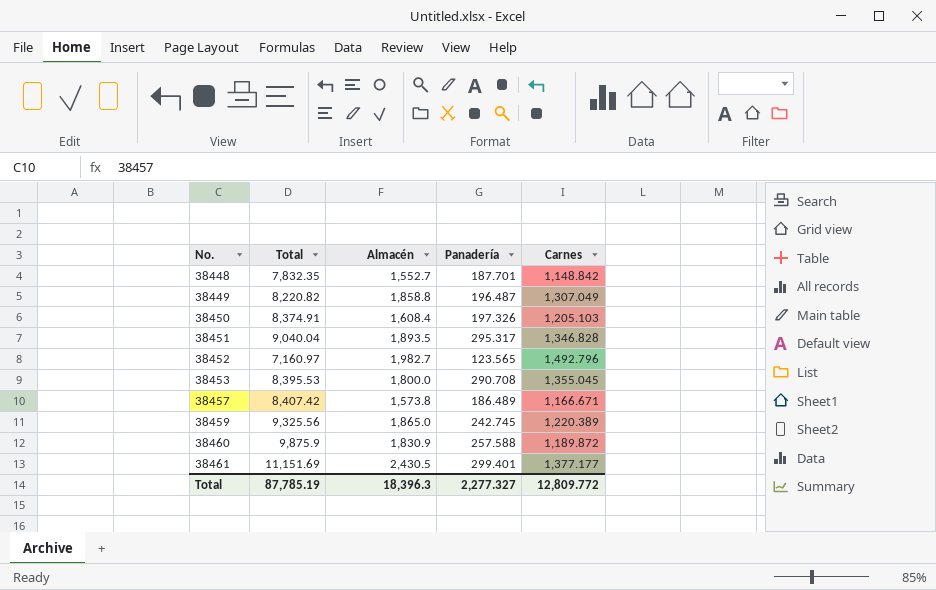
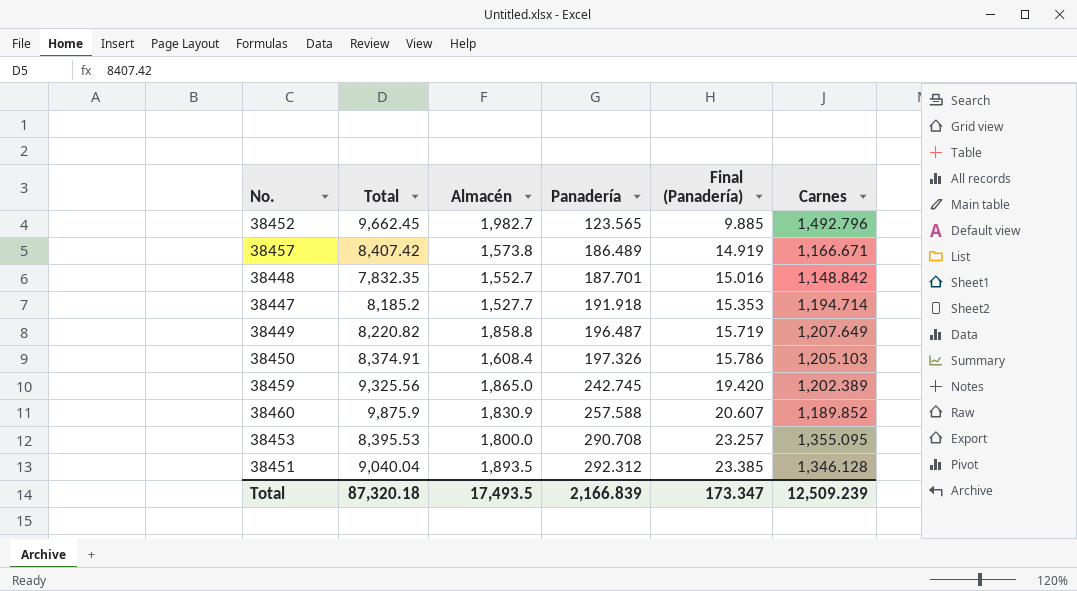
row order: No. ascending -> Panadería ascending
column Final (Panadería) | formula: none -> [Panadería] * 0.08
row 38461: 11,151.69 | 2,430.5 | 299.401 | 1,377.177 -> none
38452 | Total: 7,160.97 -> 9,662.45
row 38447: none -> 8,185.2 | 1,527.7 | 191.918 | 15.353 | 1,194.714
38449 | Carnes: 1,307.049 -> 1,207.649
38459 | Carnes: 1,220.389 -> 1,202.389
38460 | Carnes: 1,189.872 -> 1,189.852
38453 | Carnes: 1,355.045 -> 1,355.095
38451 | Panadería: 295.317 -> 292.312
38451 | Carnes: 1,346.828 -> 1,346.128
Total | Total: 87,785.19 -> 87,320.18
Total | Almacén: 18,396.3 -> 17,493.5
Total | Panadería: 2,277.327 -> 2,166.839
Total | Carnes: 12,809.772 -> 12,509.239

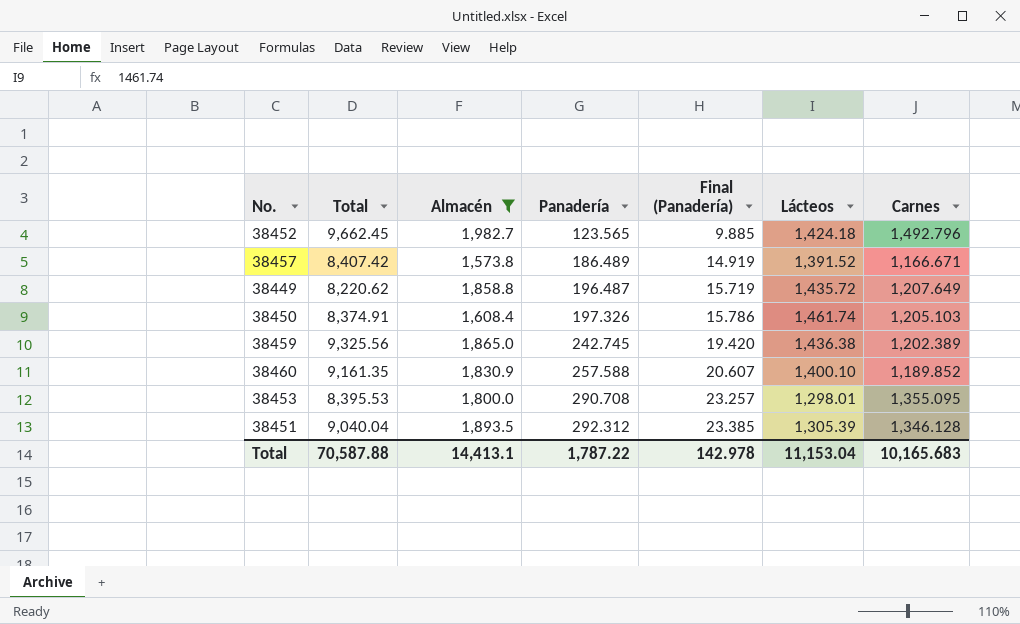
filter: none -> Almacén >= 1,573.8
column Lácteos | position: none -> 6
38449 | Total: 8,220.82 -> 8,220.62
38460 | Total: 9,875.9 -> 9,161.35
Total | Total: 87,320.18 -> 70,587.88
Total | Almacén: 17,493.5 -> 14,413.1
Total | Panadería: 2,166.839 -> 1,787.22
Total | Final (Panadería): 173.347 -> 142.978
Total | Carnes: 12,509.239 -> 10,165.683

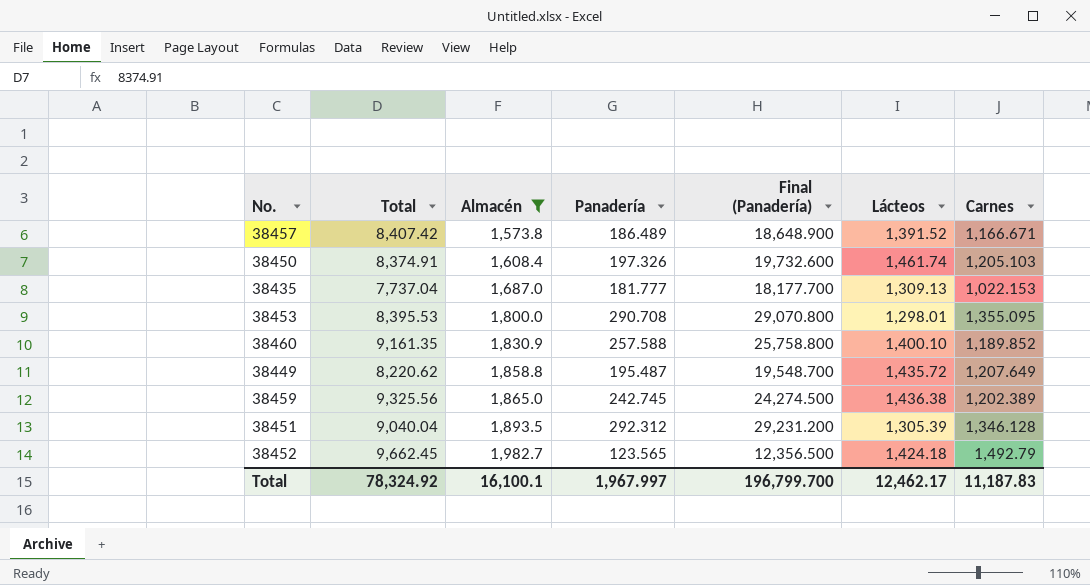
row order: Panadería ascending -> Almacén ascending
column Final (Panadería) | formula: [Panadería] * 0.08 -> [Panadería] * 100
row 38435: none -> 7,737.04 | 1,687.0 | 181.777 | 18,177.700 | 1,309.13 | 1,022.153
38449 | Panadería: 196.487 -> 195.487
38452 | Carnes: 1,492.796 -> 1,492.79
Total | Total: 70,587.88 -> 78,324.92
Total | Almacén: 14,413.1 -> 16,100.1
Total | Panadería: 1,787.22 -> 1,967.997
Total | Final (Panadería): 142.978 -> 196,799.700
Total | Lácteos: 11,153.04 -> 12,462.17
Total | Carnes: 10,165.683 -> 11,187.83

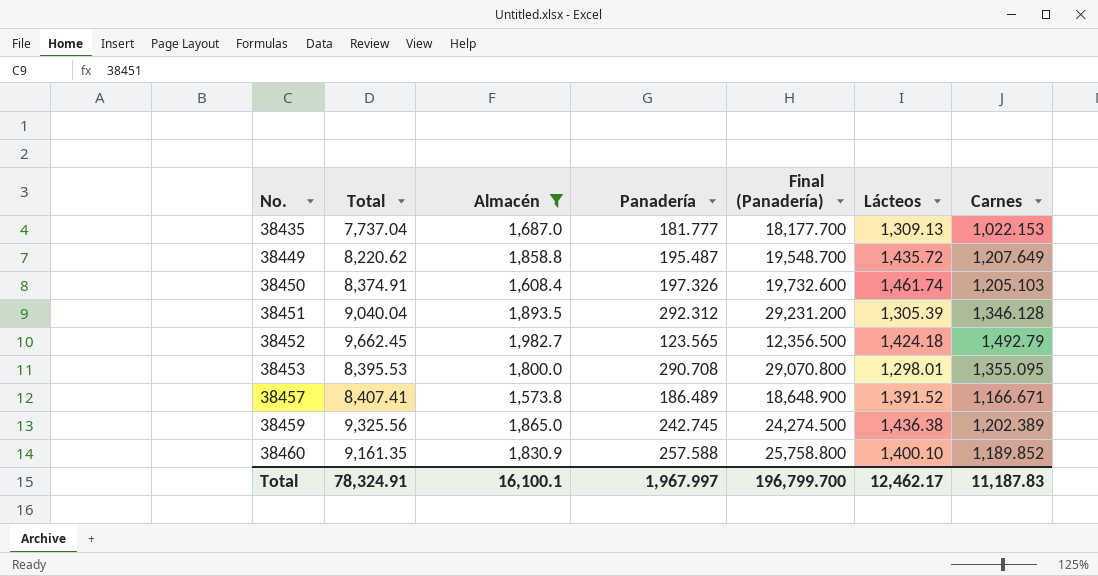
row order: Almacén ascending -> No. ascending
38457 | Total: 8,407.42 -> 8,407.41
Total | Total: 78,324.92 -> 78,324.91

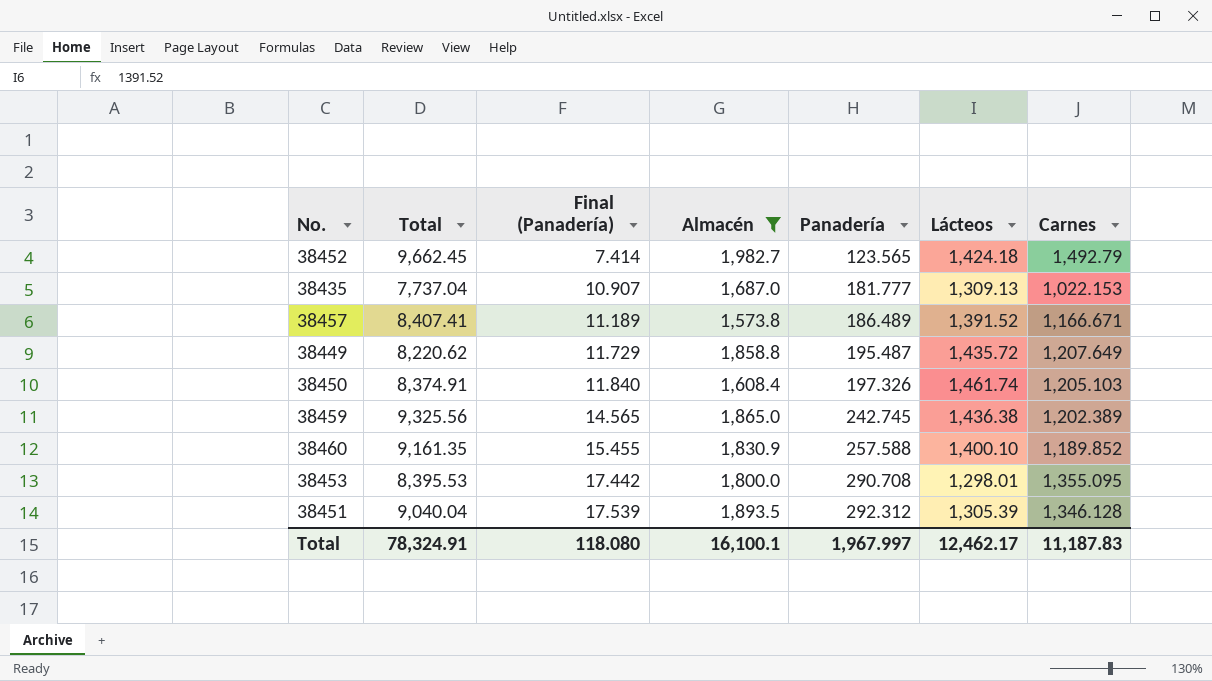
row order: No. ascending -> Final (Panadería) ascending
column Final (Panadería) | formula: [Panadería] * 100 -> [Panadería] * 0.06
column Final (Panadería) | position: 5 -> 3
Total | Final (Panadería): 196,799.700 -> 118.080

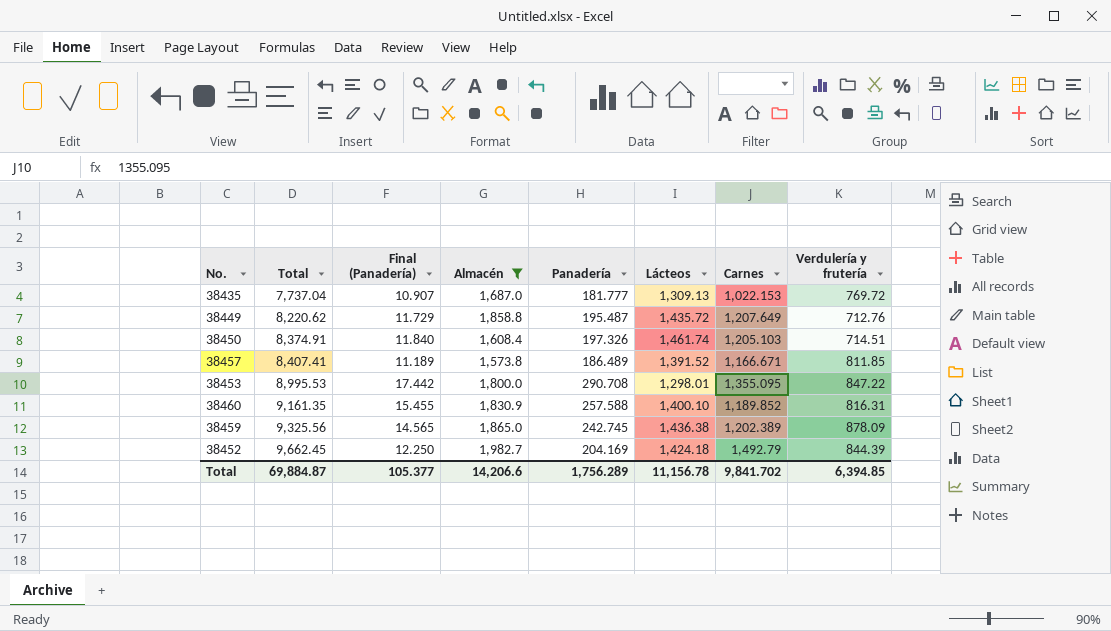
row order: Final (Panadería) ascending -> Total ascending
column Verdulería y frutería | position: none -> 8
row 38451: 9,040.04 | 17.539 | 1,893.5 | 292.312 | 1,305.39 | 1,346.128 -> none
38453 | Total: 8,395.53 -> 8,995.53
38452 | Final (Panadería): 7.414 -> 12.250
38452 | Panadería: 123.565 -> 204.169
Total | Total: 78,324.91 -> 69,884.87
Total | Final (Panadería): 118.080 -> 105.377
Total | Almacén: 16,100.1 -> 14,206.6
Total | Panadería: 1,967.997 -> 1,756.289
Total | Lácteos: 12,462.17 -> 11,156.78
Total | Carnes: 11,187.83 -> 9,841.702

